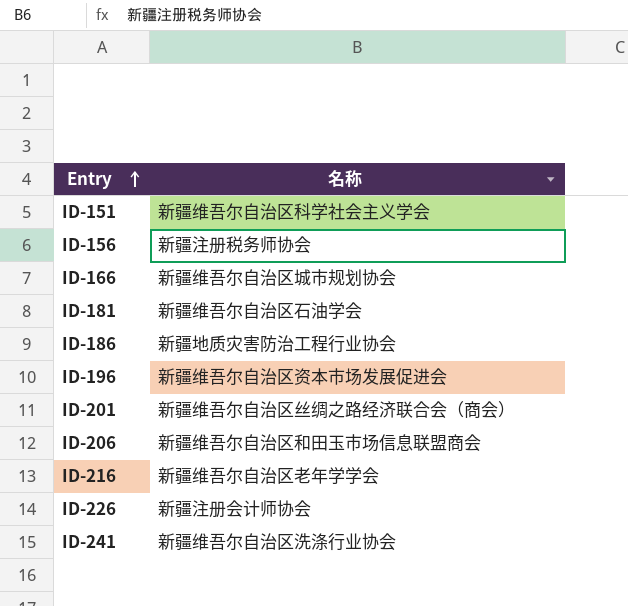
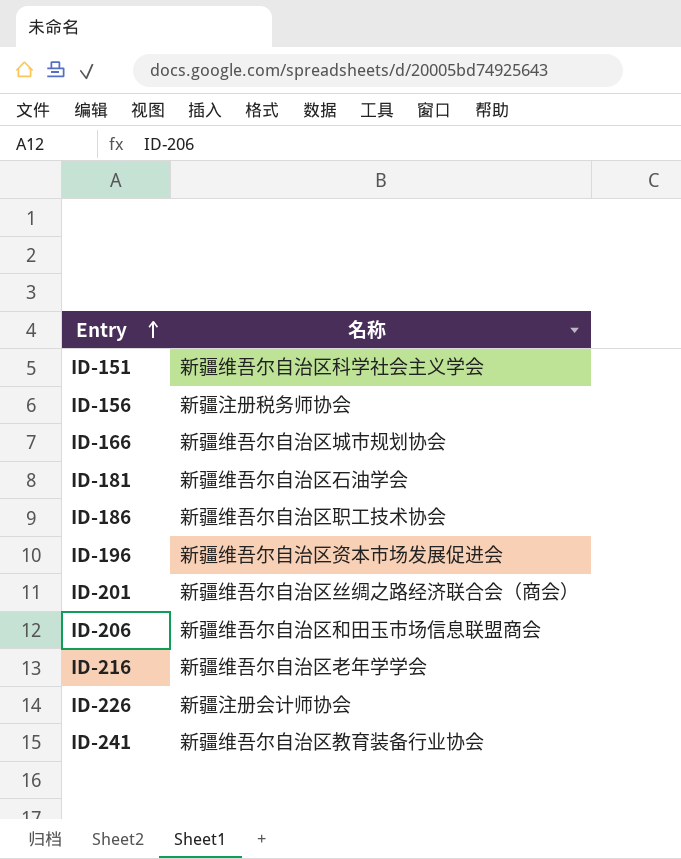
ID-186 | 名称: 新疆地质灾害防治工程行业协会 -> 新疆维吾尔自治区职工技术协会
ID-241 | 名称: 新疆维吾尔自治区洗涤行业协会 -> 新疆维吾尔自治区教育装备行业协会

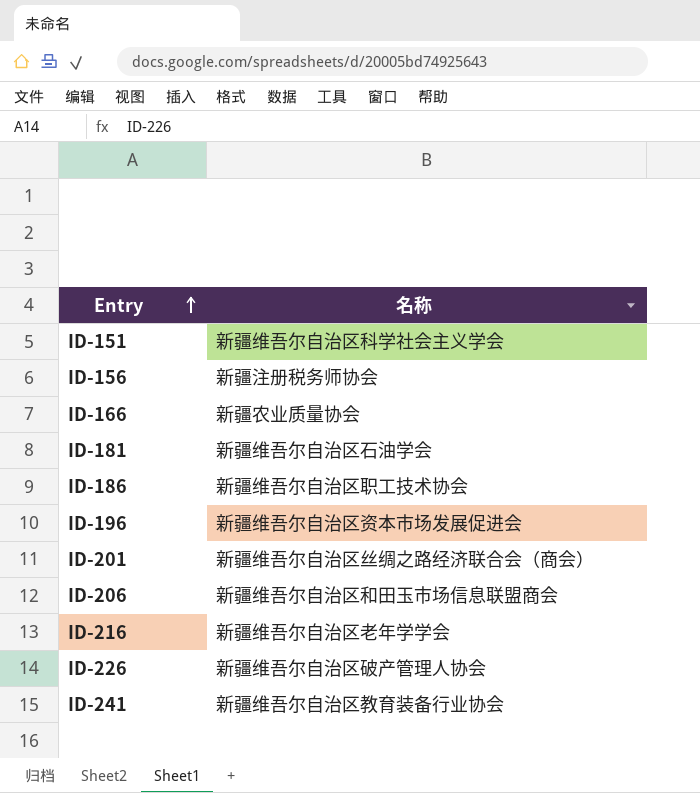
ID-166 | 名称: 新疆维吾尔自治区城市规划协会 -> 新疆农业质量协会
ID-226 | 名称: 新疆注册会计师协会 -> 新疆维吾尔自治区破产管理人协会

